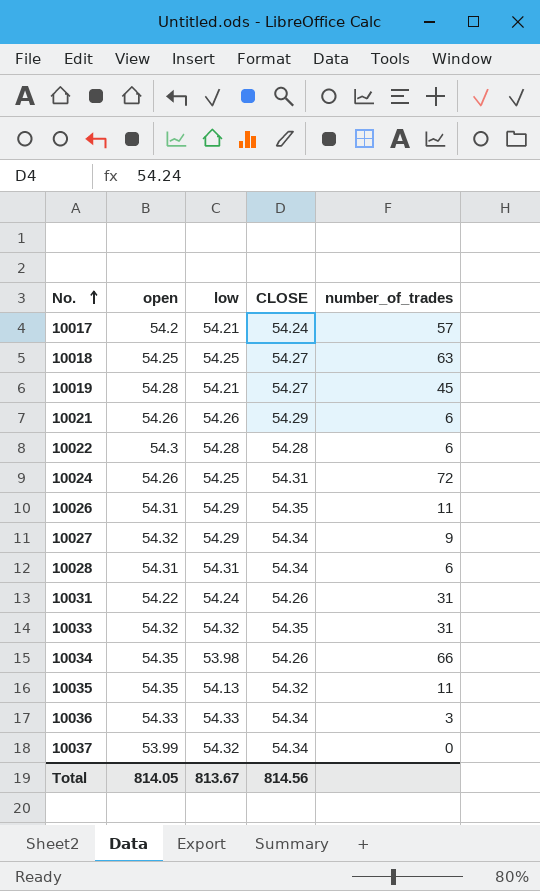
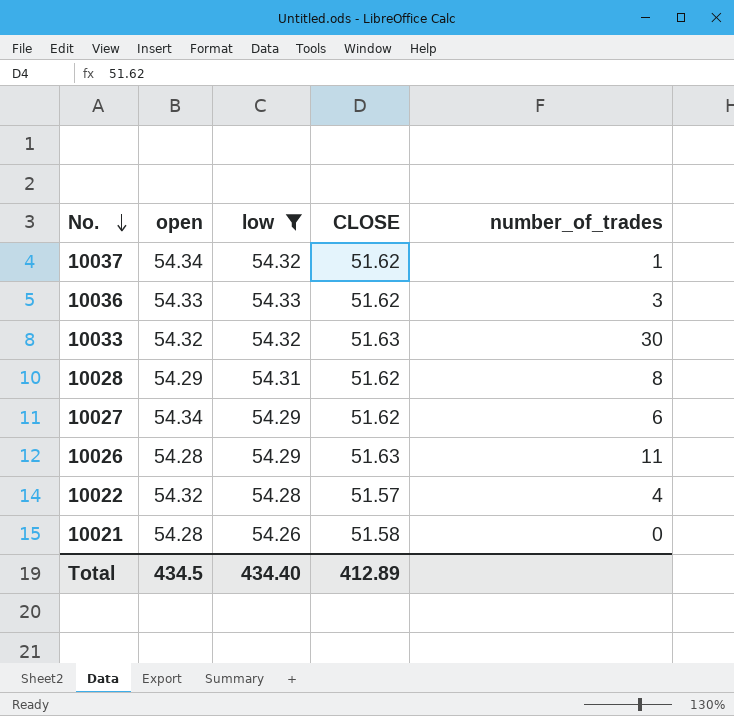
filter: none -> low >= 54.26
row order: No. ascending -> No. descending
10037 | open: 53.99 -> 54.34
10037 | CLOSE: 54.34 -> 51.62
10037 | number_of_trades: 0 -> 1
10036 | CLOSE: 54.34 -> 51.62
10033 | CLOSE: 54.35 -> 51.63
10033 | number_of_trades: 31 -> 30
10028 | open: 54.31 -> 54.29
10028 | CLOSE: 54.34 -> 51.62
10028 | number_of_trades: 6 -> 8
10027 | open: 54.32 -> 54.34
10027 | CLOSE: 54.34 -> 51.62
10027 | number_of_trades: 9 -> 6
10026 | open: 54.31 -> 54.28
10026 | CLOSE: 54.35 -> 51.63
10022 | open: 54.3 -> 54.32
10022 | CLOSE: 54.28 -> 51.57
10022 | number_of_trades: 6 -> 4
10021 | open: 54.26 -> 54.28
10021 | CLOSE: 54.29 -> 51.58
10021 | number_of_trades: 6 -> 0
Total | open: 814.05 -> 434.5
Total | low: 813.67 -> 434.40
Total | CLOSE: 814.56 -> 412.89

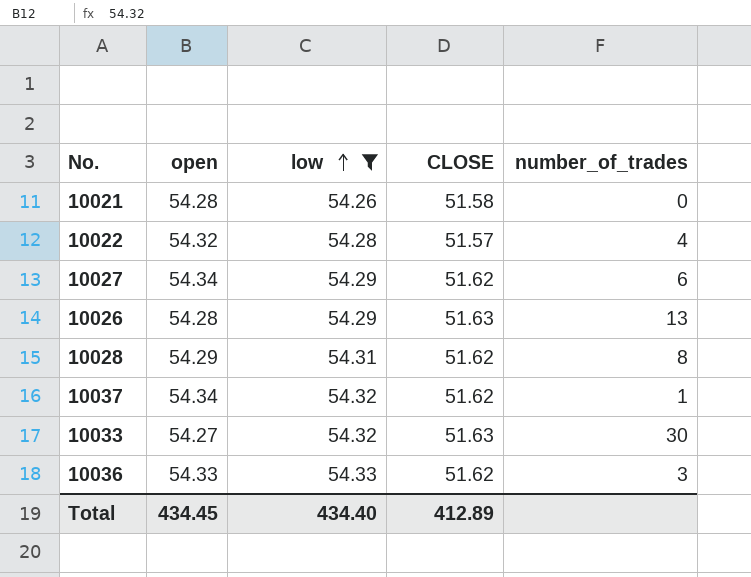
row order: No. descending -> low ascending
10026 | number_of_trades: 11 -> 13
10033 | open: 54.32 -> 54.27
Total | open: 434.5 -> 434.45

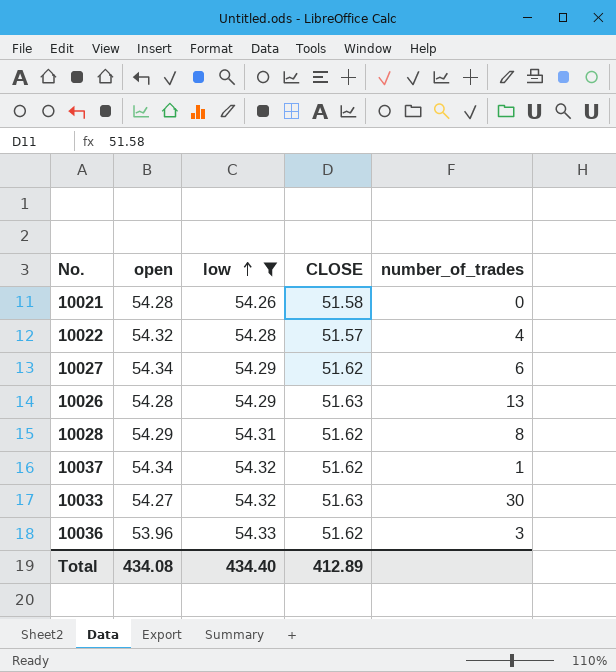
10036 | open: 54.33 -> 53.96
Total | open: 434.45 -> 434.08

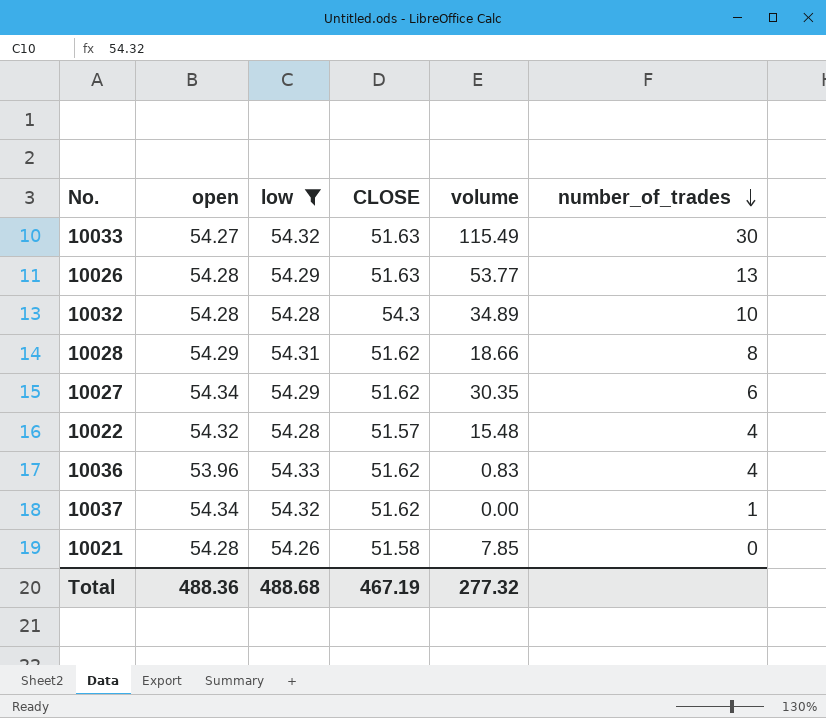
row order: low ascending -> number_of_trades descending
column volume | position: none -> 5
row 10032: none -> 54.28 | 54.28 | 54.3 | 34.89 | 10
10036 | number_of_trades: 3 -> 4
Total | open: 434.08 -> 488.36
Total | low: 434.40 -> 488.68
Total | CLOSE: 412.89 -> 467.19

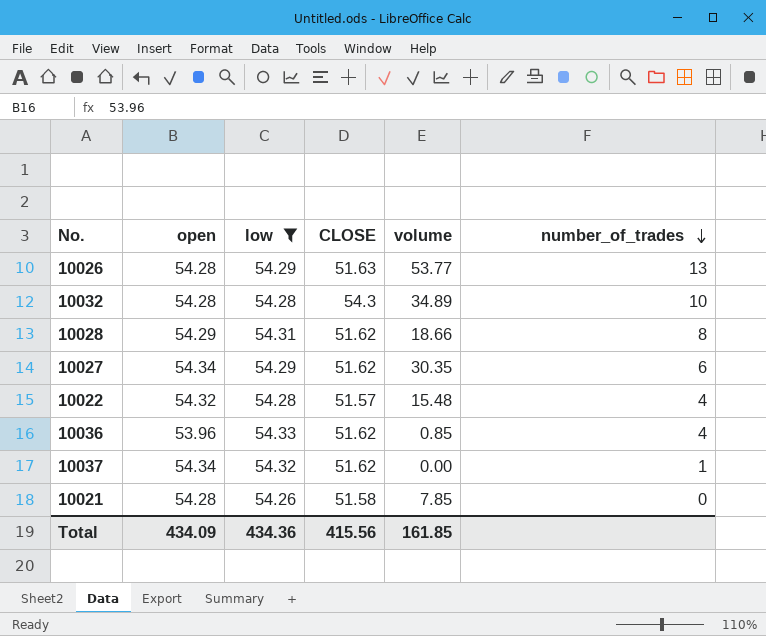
row 10033: 54.27 | 54.32 | 51.63 | 115.49 | 30 -> none
10036 | volume: 0.83 -> 0.85
Total | open: 488.36 -> 434.09
Total | low: 488.68 -> 434.36
Total | CLOSE: 467.19 -> 415.56
Total | volume: 277.32 -> 161.85

